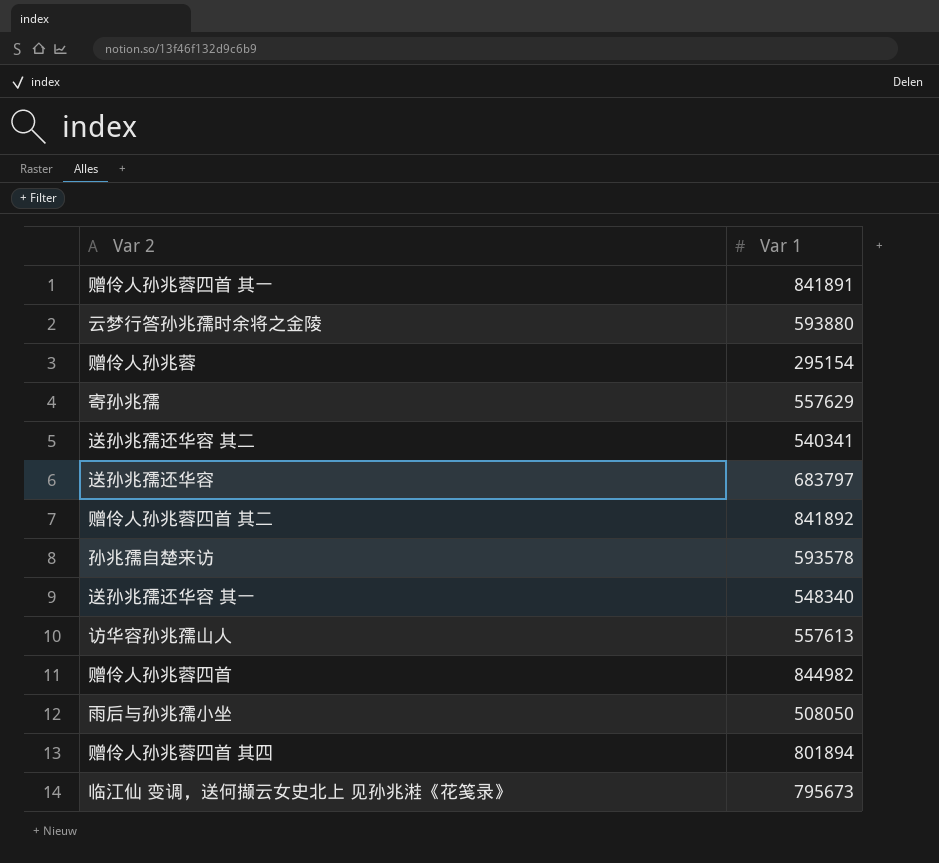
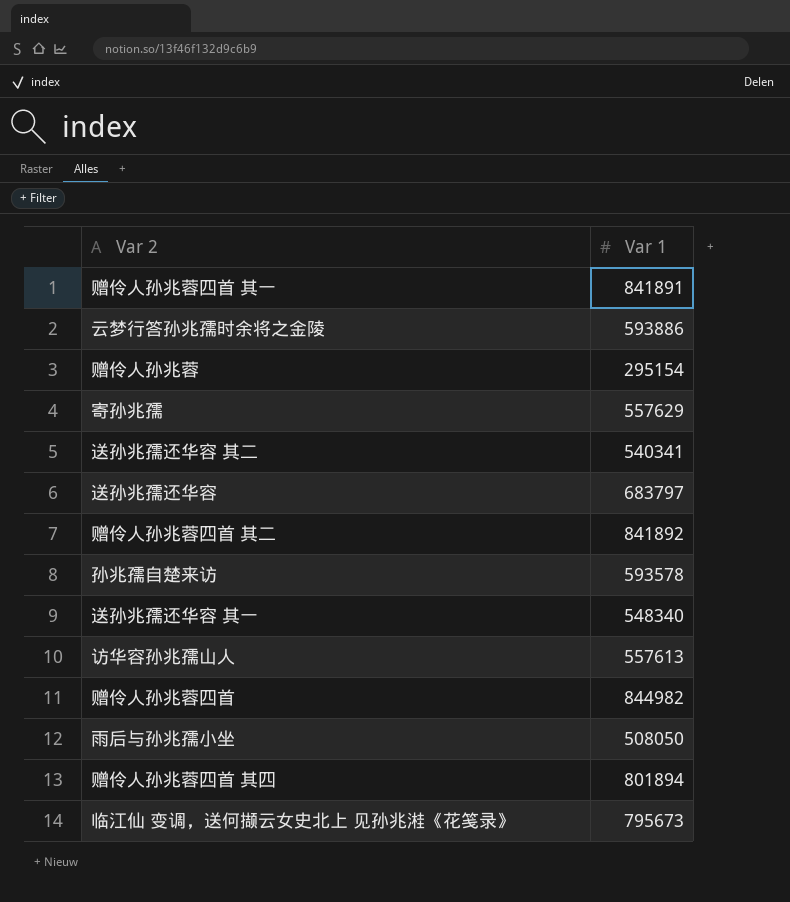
云梦行答孙兆孺时余将之金陵 | Var 1: 593880 -> 593886

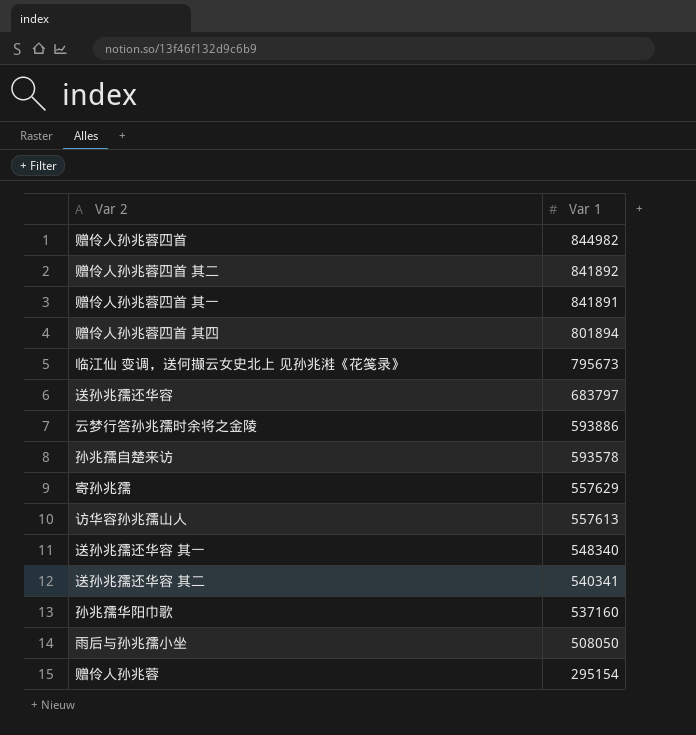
row order: none -> Var 1 descending
row 孙兆孺华阳巾歌: none -> 537160

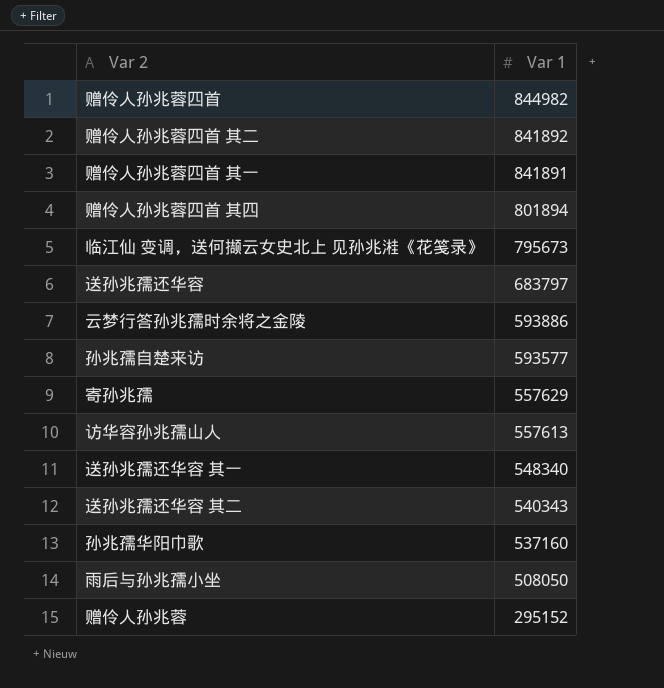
孙兆孺自楚来访 | Var 1: 593578 -> 593577
送孙兆孺还华容 其二 | Var 1: 540341 -> 540343
赠伶人孙兆蓉 | Var 1: 295154 -> 295152

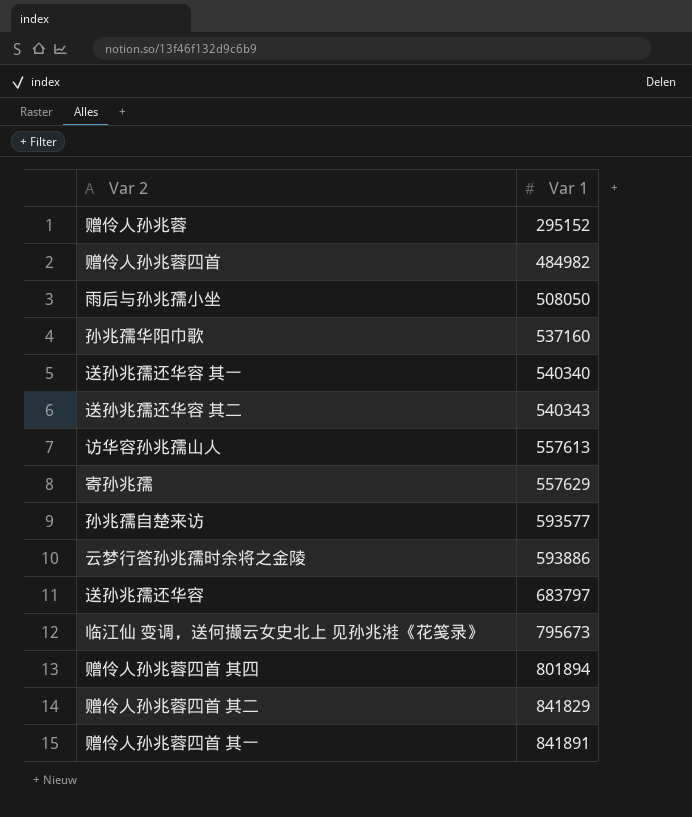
row order: Var 1 descending -> Var 1 ascending
赠伶人孙兆蓉四首 | Var 1: 844982 -> 484982
送孙兆孺还华容 其一 | Var 1: 548340 -> 540340
赠伶人孙兆蓉四首 其二 | Var 1: 841892 -> 841829

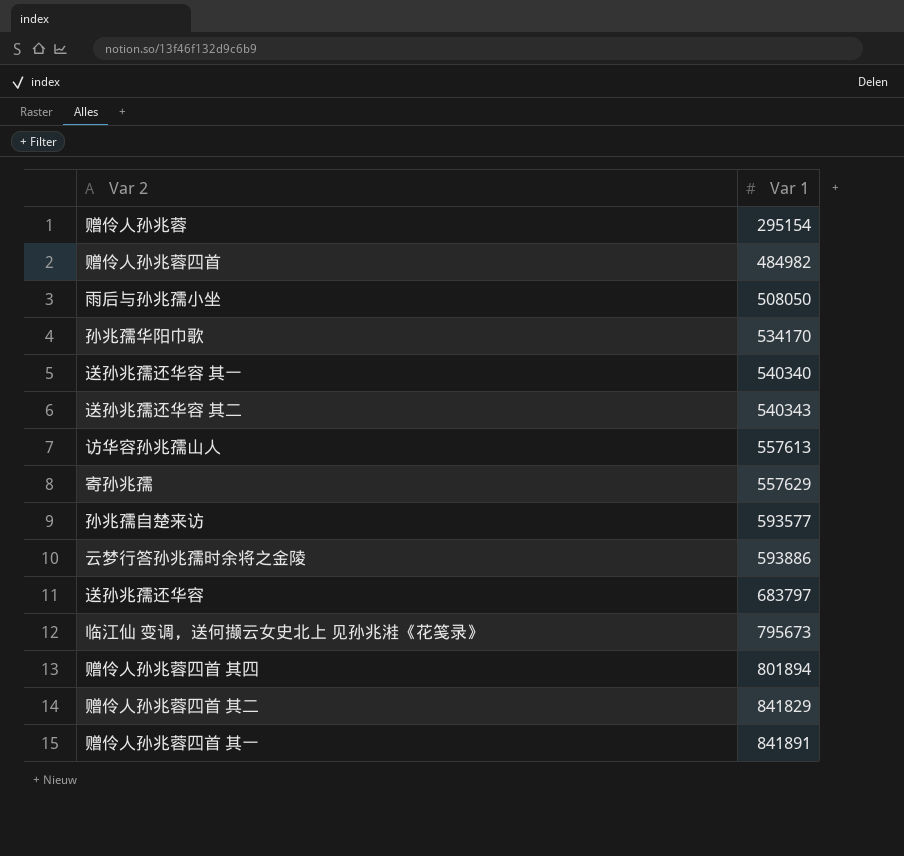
赠伶人孙兆蓉 | Var 1: 295152 -> 295154
孙兆孺华阳巾歌 | Var 1: 537160 -> 534170

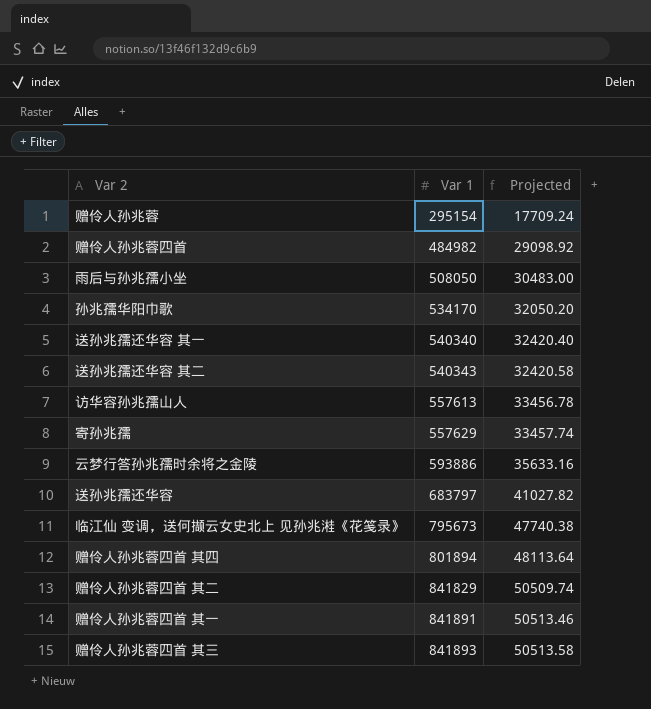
column Projected | formula: none -> [Var 1] * 0.06
row 孙兆孺自楚来访: 593577 -> none
row 赠伶人孙兆蓉四首 其三: none -> 841893 | 50513.58

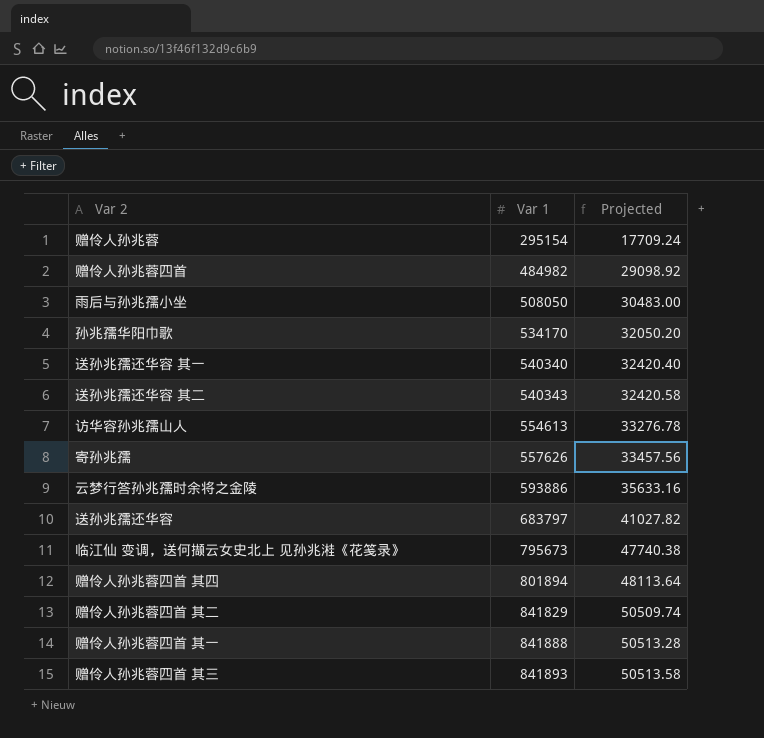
访华容孙兆孺山人 | Var 1: 557613 -> 554613
访华容孙兆孺山人 | Projected: 33456.78 -> 33276.78
寄孙兆孺 | Var 1: 557629 -> 557626
寄孙兆孺 | Projected: 33457.74 -> 33457.56
赠伶人孙兆蓉四首 其一 | Var 1: 841891 -> 841888
赠伶人孙兆蓉四首 其一 | Projected: 50513.46 -> 50513.28

